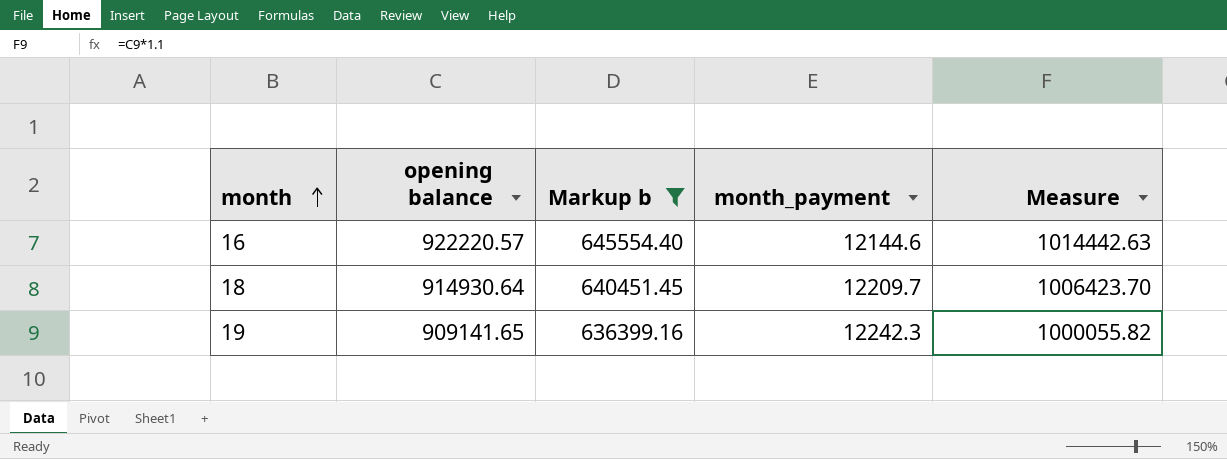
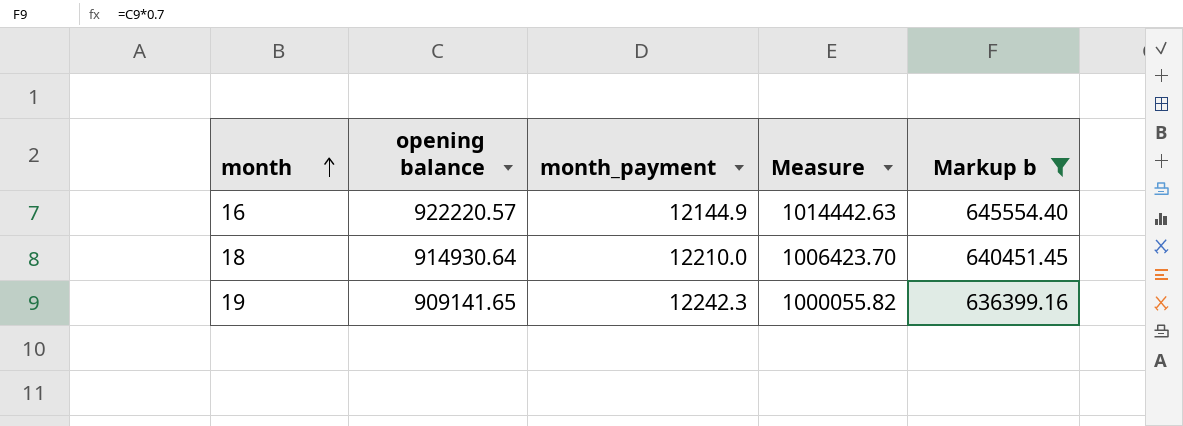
column Markup b | position: 3 -> 5
16 | month_payment: 12144.6 -> 12144.9
18 | month_payment: 12209.7 -> 12210.0

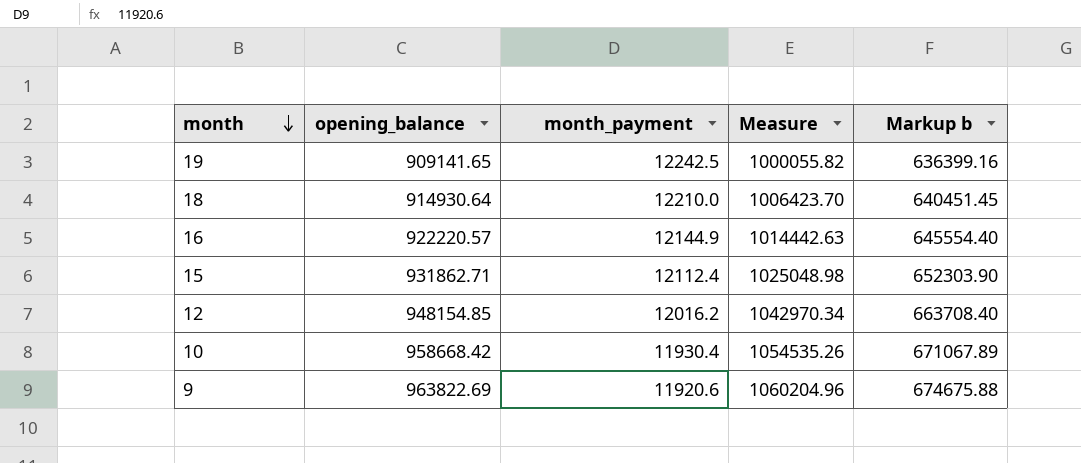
filter: Markup b <= 645554.40 -> none
row order: month ascending -> month descending
column name: opening balance -> opening_balance
19 | month_payment: 12242.3 -> 12242.5

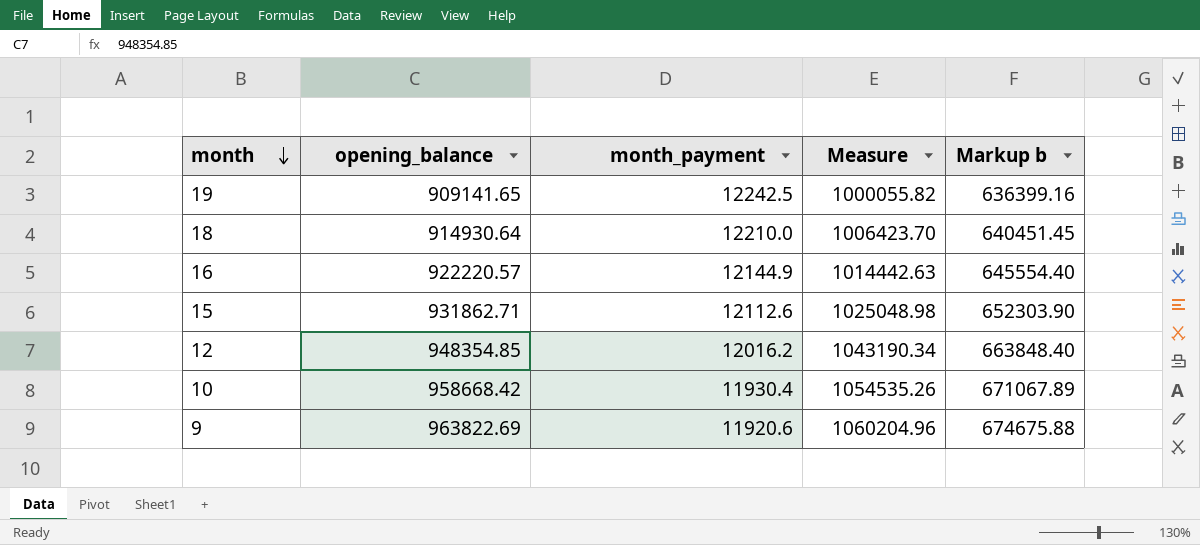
15 | month_payment: 12112.4 -> 12112.6
12 | opening_balance: 948154.85 -> 948354.85
12 | Measure: 1042970.34 -> 1043190.34
12 | Markup b: 663708.40 -> 663848.40

